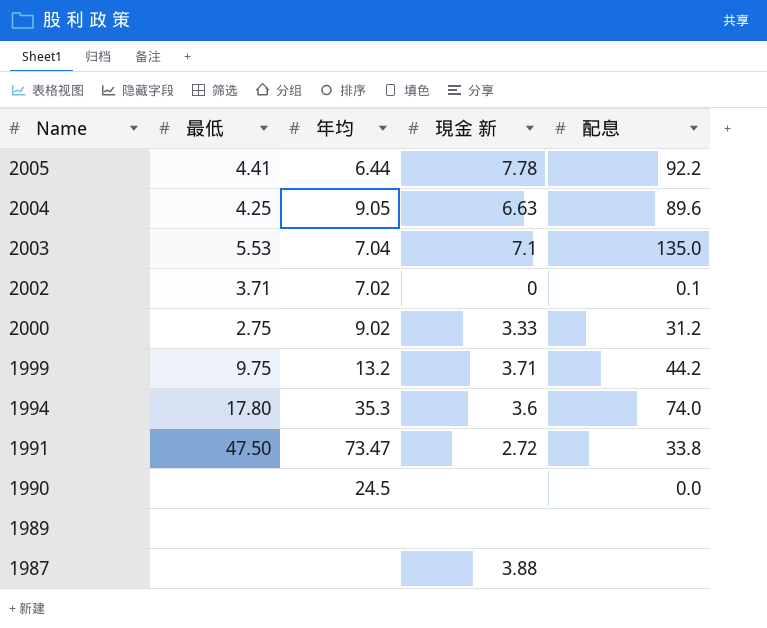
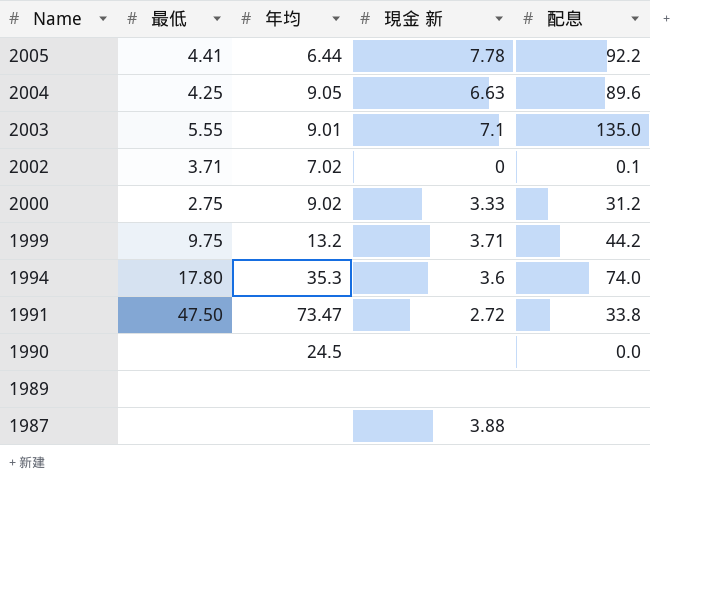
2003 | 最低: 5.53 -> 5.55
2003 | 年均: 7.04 -> 9.01

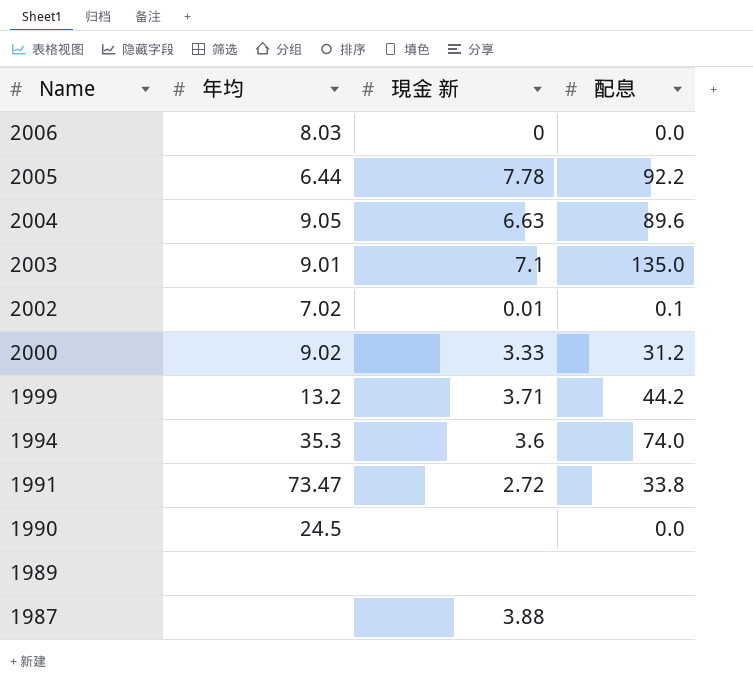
column 最低 | position: 2 -> none
row 2006: none -> 8.03 | 0 | 0.0
2002 | 現金 新: 0 -> 0.01

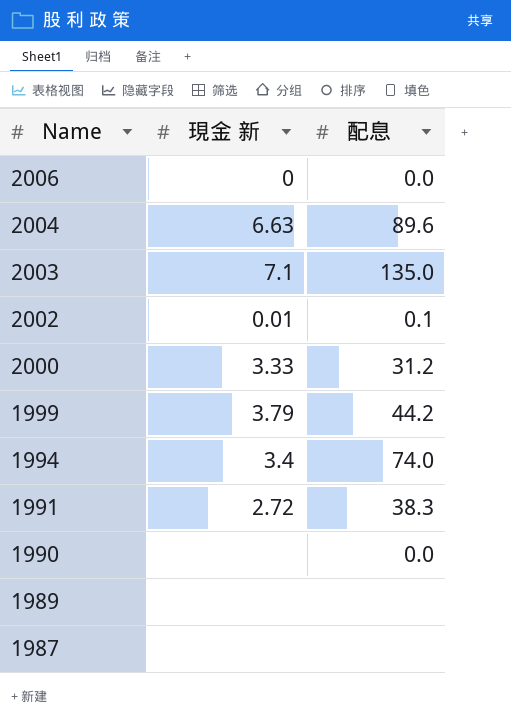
column 年均 | position: 2 -> none
row 2005: 6.44 | 7.78 | 92.2 -> none
1999 | 現金 新: 3.71 -> 3.79
1994 | 現金 新: 3.6 -> 3.4
1991 | 配息: 33.8 -> 38.3
1987 | 現金 新: 3.88 -> none

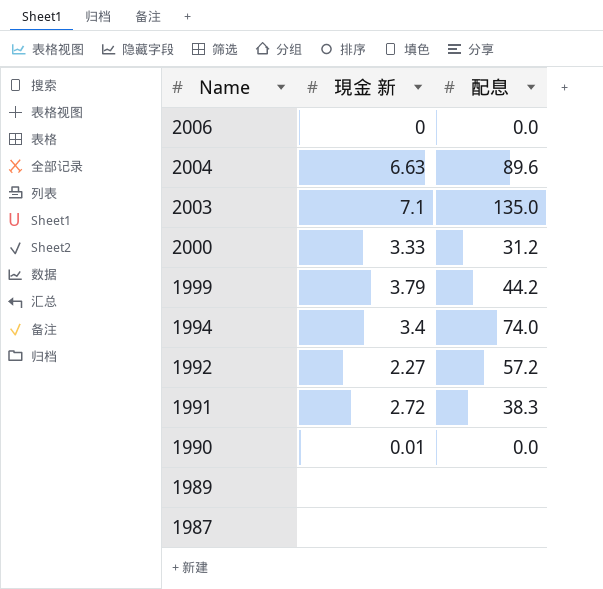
row 2002: 0.01 | 0.1 -> none
row 1992: none -> 2.27 | 57.2
1990 | 現金 新: none -> 0.01

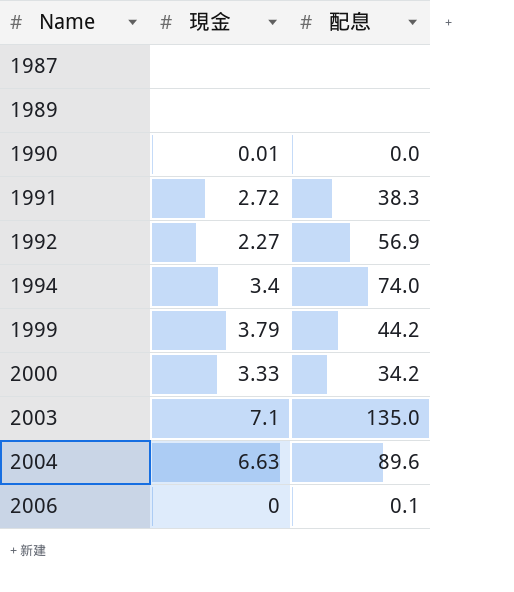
row order: Name descending -> Name ascending
column name: 現金 新 -> 現金
1992 | 配息: 57.2 -> 56.9
2000 | 配息: 31.2 -> 34.2
2006 | 配息: 0.0 -> 0.1

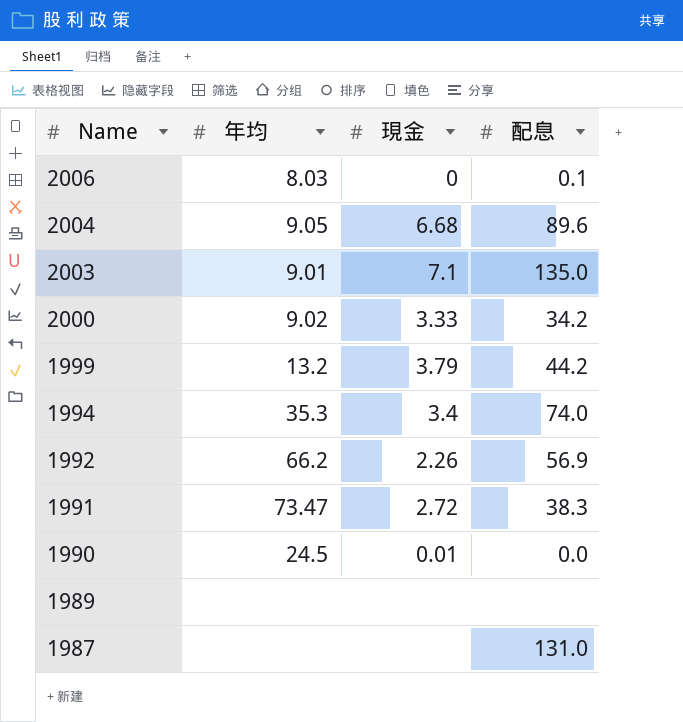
row order: Name ascending -> Name descending
column 年均 | position: none -> 2
2004 | 現金: 6.63 -> 6.68
1992 | 現金: 2.27 -> 2.26
1987 | 配息: none -> 131.0

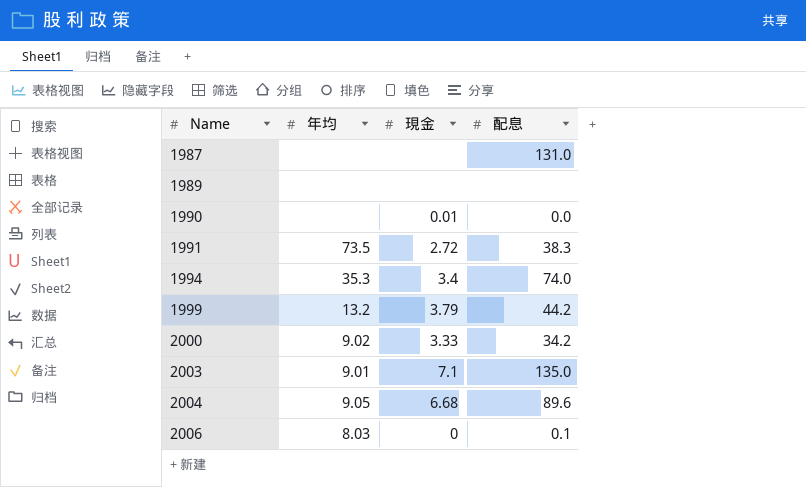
row order: Name descending -> Name ascending
row 1992: 66.2 | 2.26 | 56.9 -> none
1990 | 年均: 24.5 -> none
1991 | 年均: 73.47 -> 73.5

